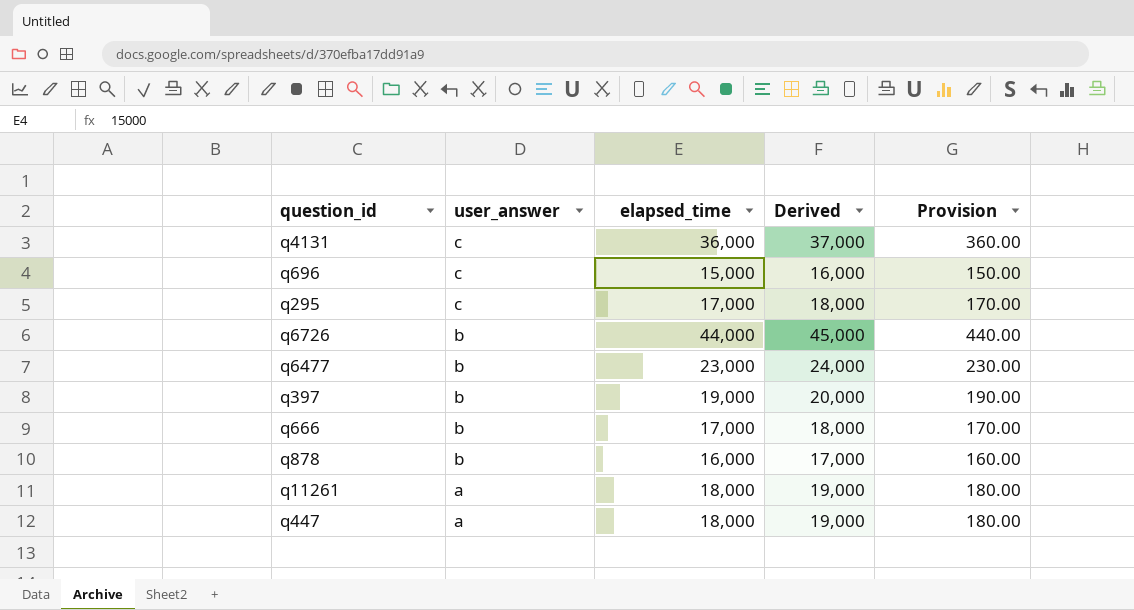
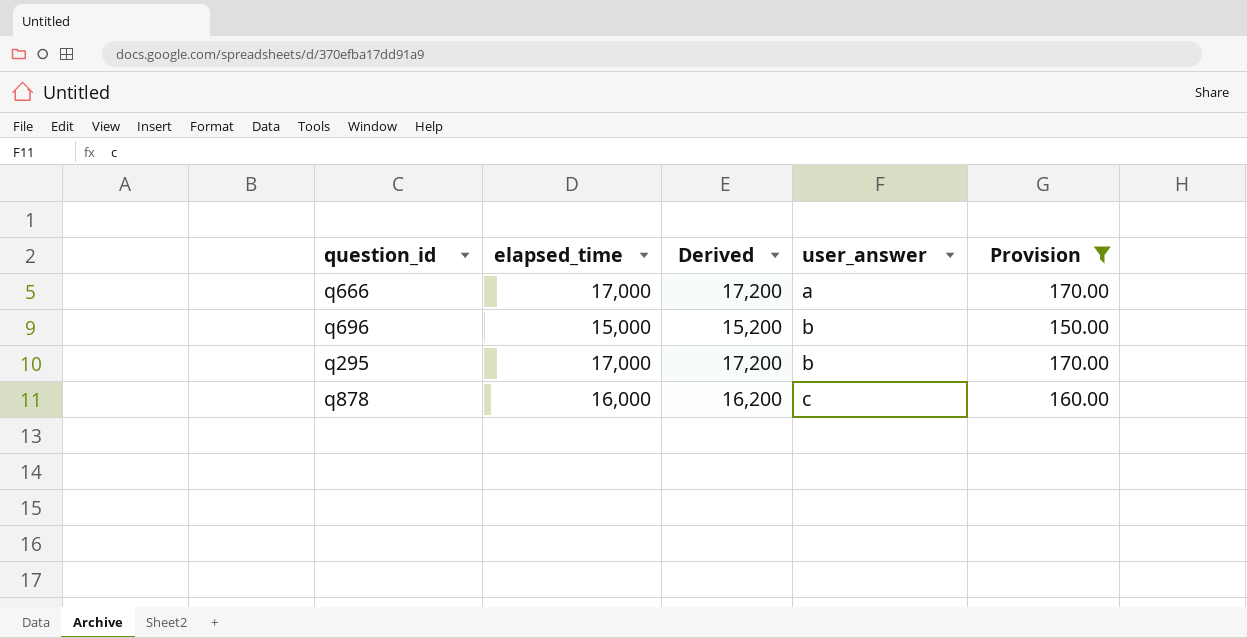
filter: none -> Provision <= 170.00
row order: user_answer descending -> user_answer ascending
column Derived | formula: [elapsed_time] + 1000 -> [elapsed_time] + 200
column user_answer | position: 2 -> 4
q666 | user_answer: b -> a
q696 | user_answer: c -> b
q295 | user_answer: c -> b
q878 | user_answer: b -> c

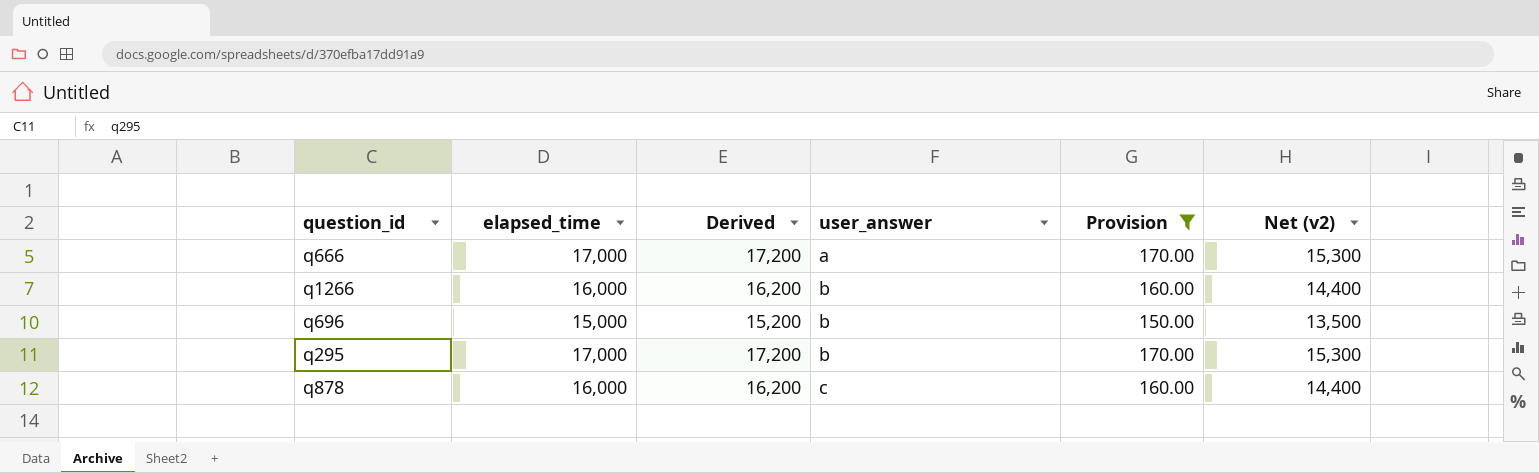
column Net (v2) | formula: none -> [elapsed_time] * 0.9
row q1266: none -> 16,000 | 16,200 | b | 160.00 | 14,400

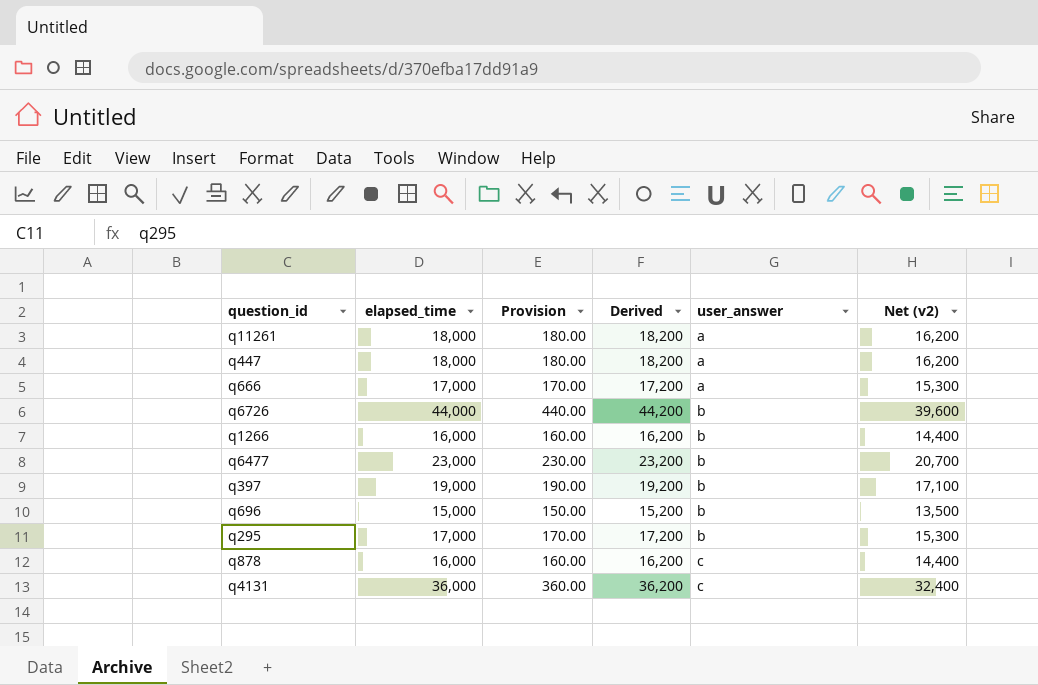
filter: Provision <= 170.00 -> none
column Provision | position: 5 -> 3

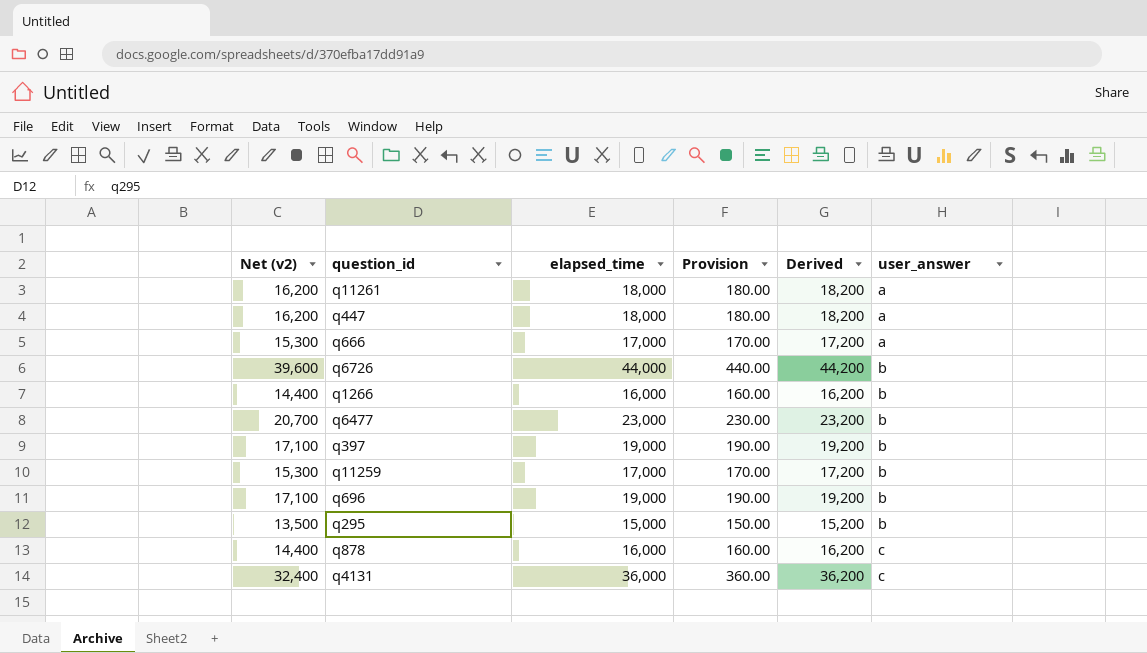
column Net (v2) | position: 6 -> 1
row q11259: none -> 15,300 | 17,000 | 170.00 | 17,200 | b
q696 | Net (v2): 13,500 -> 17,100
q696 | elapsed_time: 15,000 -> 19,000
q696 | Provision: 150.00 -> 190.00
q696 | Derived: 15,200 -> 19,200
q295 | Net (v2): 15,300 -> 13,500
q295 | elapsed_time: 17,000 -> 15,000
q295 | Provision: 170.00 -> 150.00
q295 | Derived: 17,200 -> 15,200

